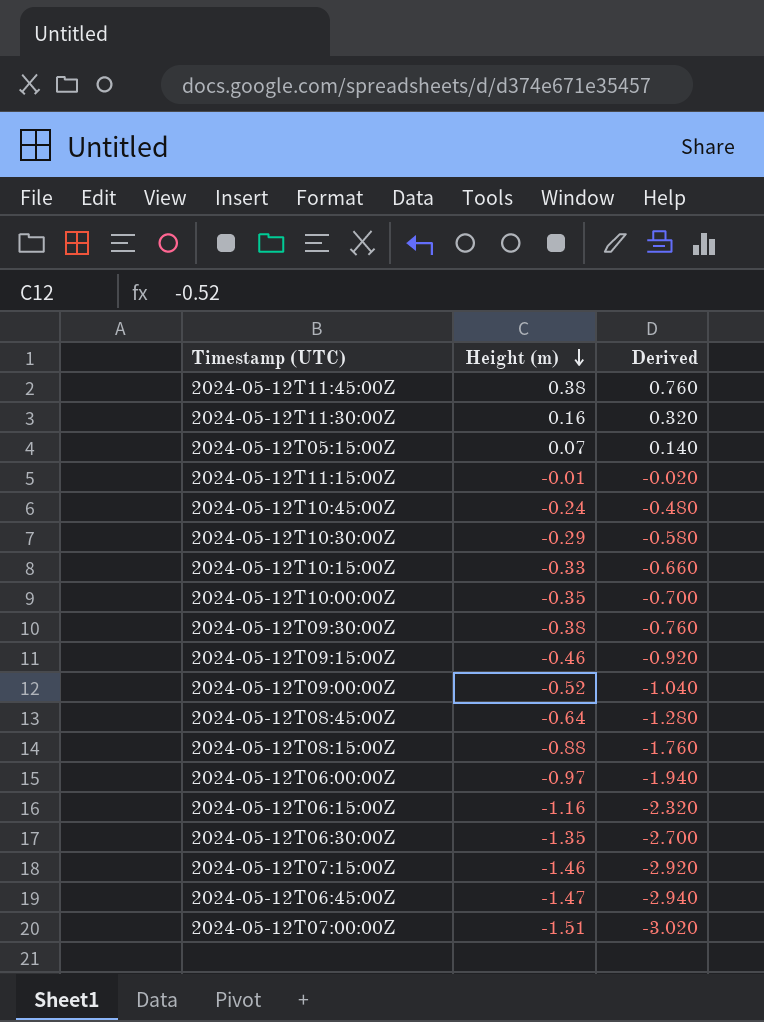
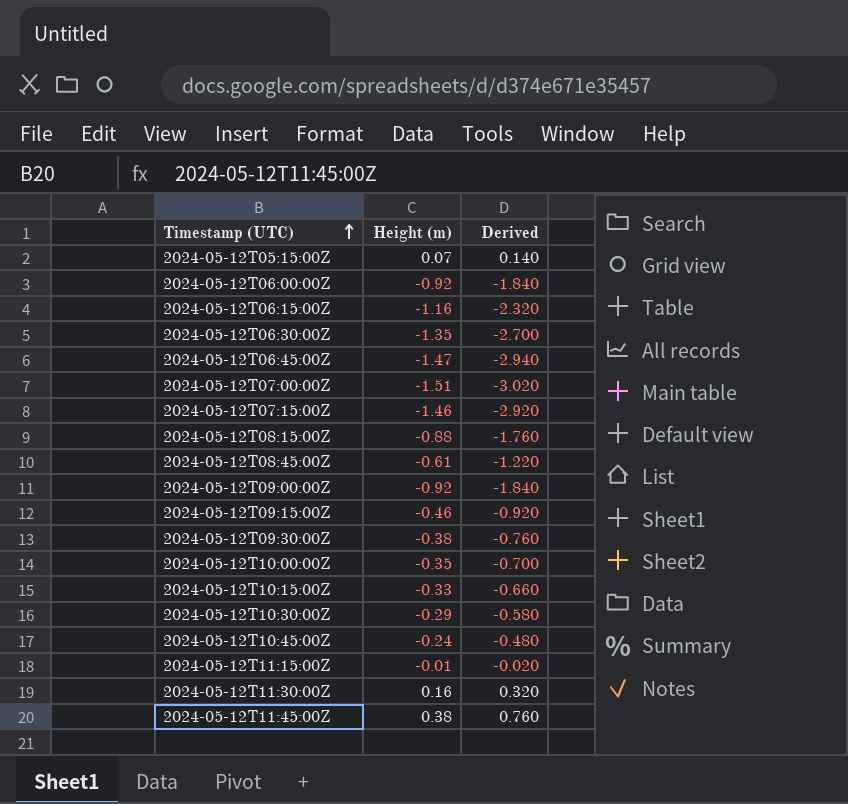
row order: Height (m) descending -> Timestamp (UTC) ascending
2024-05-12T06:00:00Z | Height (m): -0.97 -> -0.92
2024-05-12T06:00:00Z | Derived: -1.940 -> -1.840
2024-05-12T08:45:00Z | Height (m): -0.64 -> -0.61
2024-05-12T08:45:00Z | Derived: -1.280 -> -1.220
2024-05-12T09:00:00Z | Height (m): -0.52 -> -0.92
2024-05-12T09:00:00Z | Derived: -1.040 -> -1.840

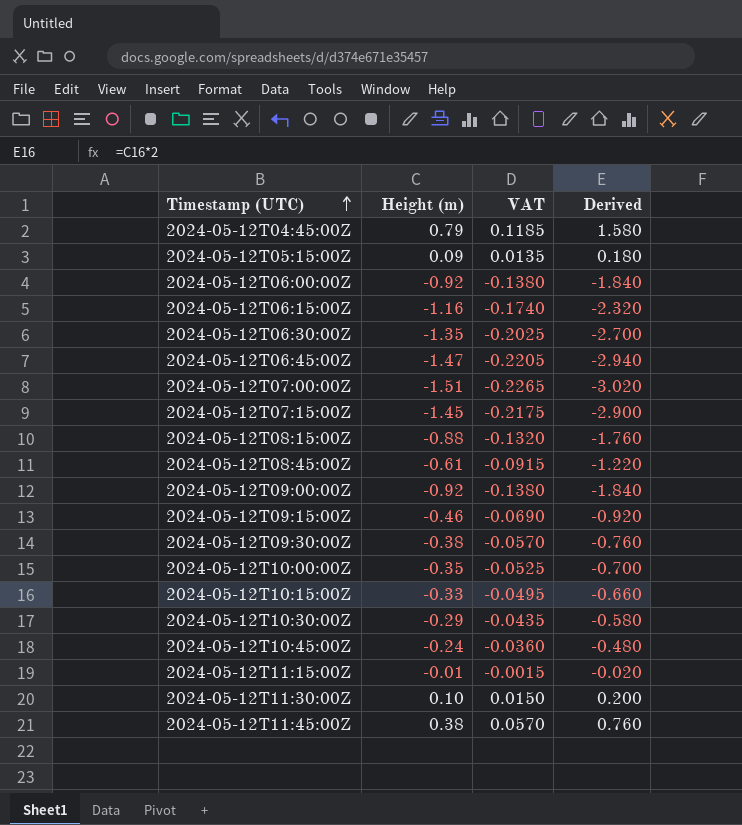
column VAT | formula: none -> [Height (m)] * 0.15
row 2024-05-12T04:45:00Z: none -> 0.79 | 0.1185 | 1.580
2024-05-12T05:15:00Z | Height (m): 0.07 -> 0.09
2024-05-12T05:15:00Z | Derived: 0.140 -> 0.180
2024-05-12T07:15:00Z | Height (m): -1.46 -> -1.45
2024-05-12T07:15:00Z | Derived: -2.920 -> -2.900
2024-05-12T11:30:00Z | Height (m): 0.16 -> 0.10
2024-05-12T11:30:00Z | Derived: 0.320 -> 0.200

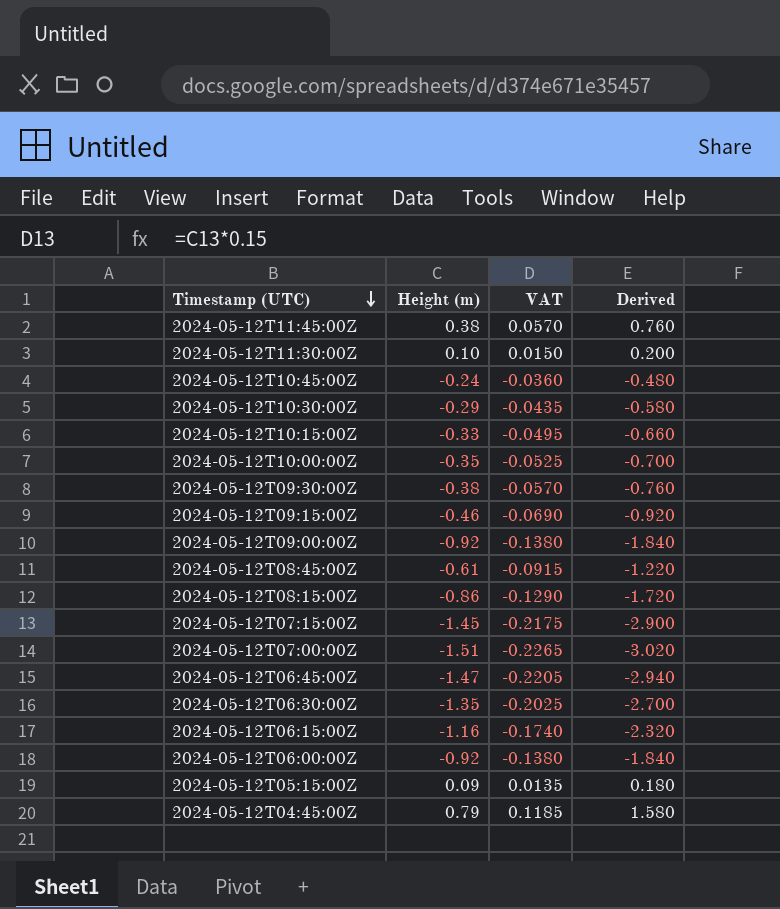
row order: Timestamp (UTC) ascending -> Timestamp (UTC) descending
row 2024-05-12T11:15:00Z: -0.01 | -0.0015 | -0.020 -> none
2024-05-12T08:15:00Z | Height (m): -0.88 -> -0.86
2024-05-12T08:15:00Z | VAT: -0.1320 -> -0.1290
2024-05-12T08:15:00Z | Derived: -1.760 -> -1.720

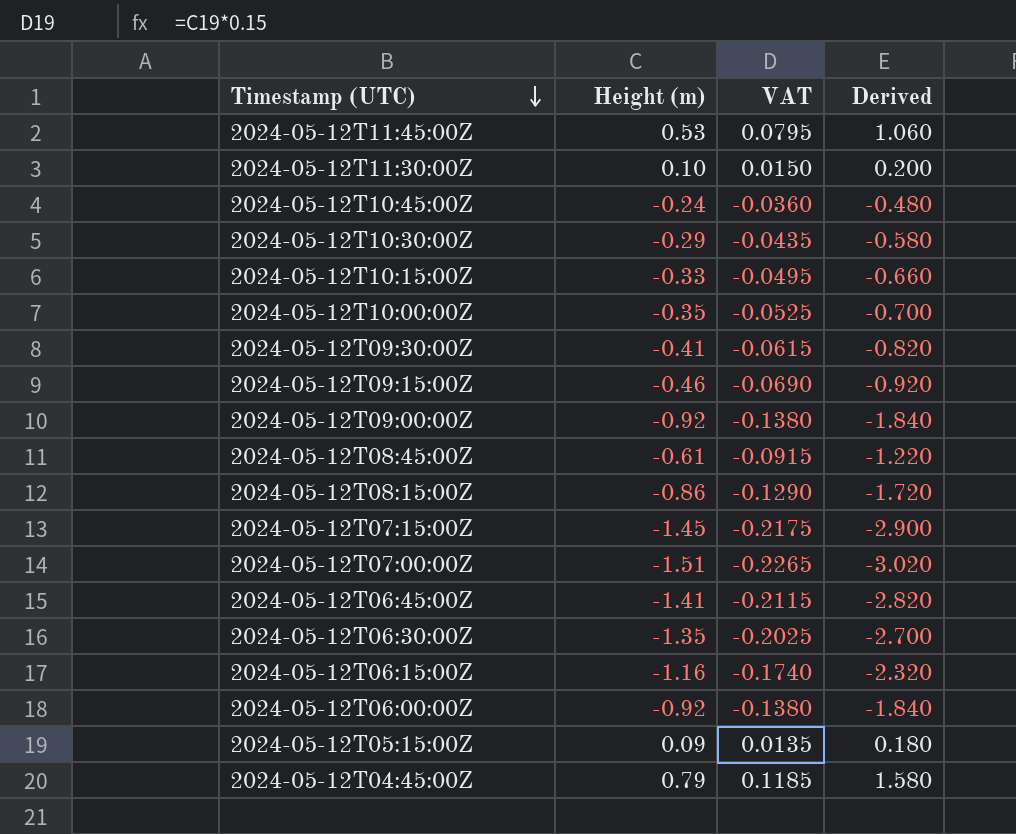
2024-05-12T11:45:00Z | Height (m): 0.38 -> 0.53
2024-05-12T11:45:00Z | VAT: 0.0570 -> 0.0795
2024-05-12T11:45:00Z | Derived: 0.760 -> 1.060
2024-05-12T09:30:00Z | Height (m): -0.38 -> -0.41
2024-05-12T09:30:00Z | VAT: -0.0570 -> -0.0615
2024-05-12T09:30:00Z | Derived: -0.760 -> -0.820
2024-05-12T06:45:00Z | Height (m): -1.47 -> -1.41
2024-05-12T06:45:00Z | VAT: -0.2205 -> -0.2115
2024-05-12T06:45:00Z | Derived: -2.940 -> -2.820

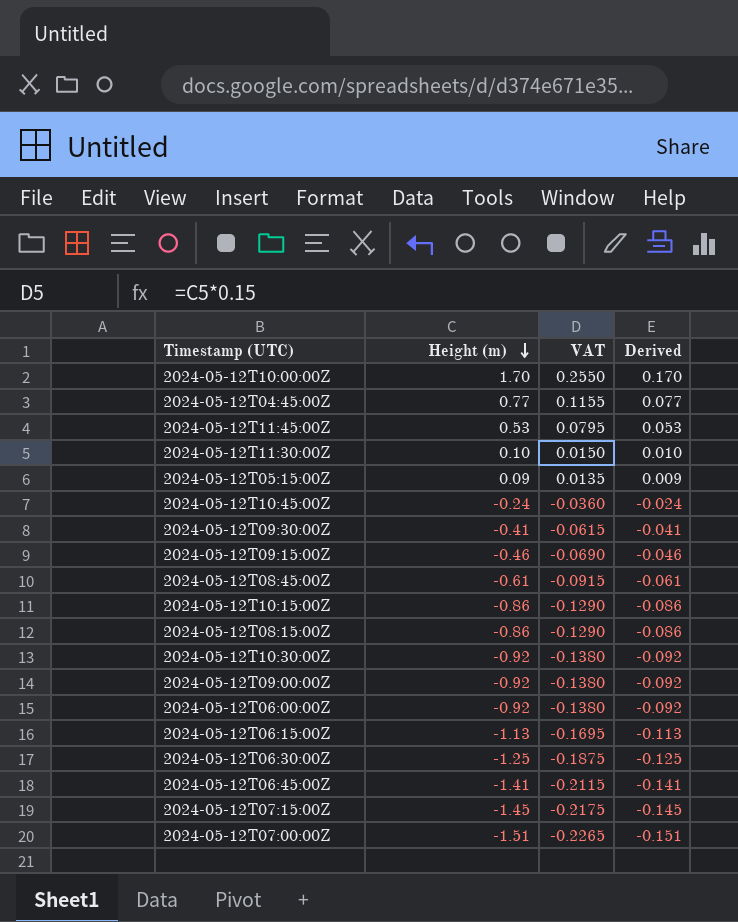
row order: Timestamp (UTC) descending -> Height (m) descending
column Derived | formula: [Height (m)] * 2 -> [Height (m)] * 0.1
2024-05-12T10:00:00Z | Height (m): -0.35 -> 1.70
2024-05-12T10:00:00Z | VAT: -0.0525 -> 0.2550
2024-05-12T04:45:00Z | Height (m): 0.79 -> 0.77
2024-05-12T04:45:00Z | VAT: 0.1185 -> 0.1155
2024-05-12T10:15:00Z | Height (m): -0.33 -> -0.86
2024-05-12T10:15:00Z | VAT: -0.0495 -> -0.1290
2024-05-12T10:30:00Z | Height (m): -0.29 -> -0.92
2024-05-12T10:30:00Z | VAT: -0.0435 -> -0.1380
2024-05-12T06:15:00Z | Height (m): -1.16 -> -1.13
2024-05-12T06:15:00Z | VAT: -0.1740 -> -0.1695
2024-05-12T06:30:00Z | Height (m): -1.35 -> -1.25
2024-05-12T06:30:00Z | VAT: -0.2025 -> -0.1875

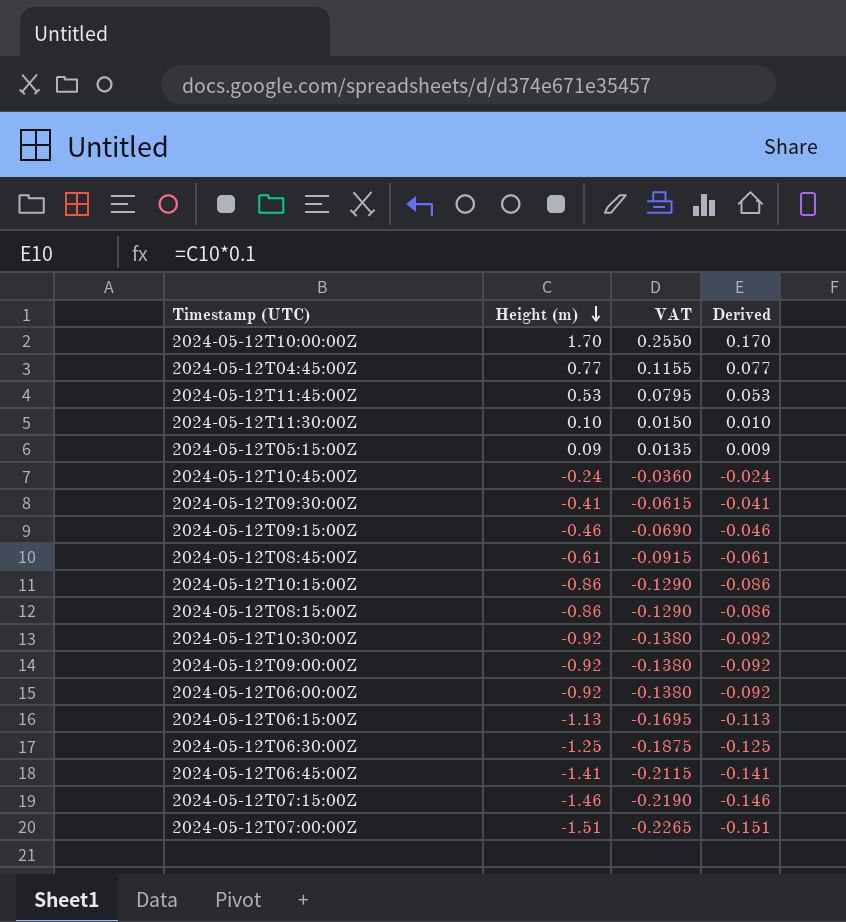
2024-05-12T07:15:00Z | Height (m): -1.45 -> -1.46
2024-05-12T07:15:00Z | VAT: -0.2175 -> -0.2190
2024-05-12T07:15:00Z | Derived: -0.145 -> -0.146

